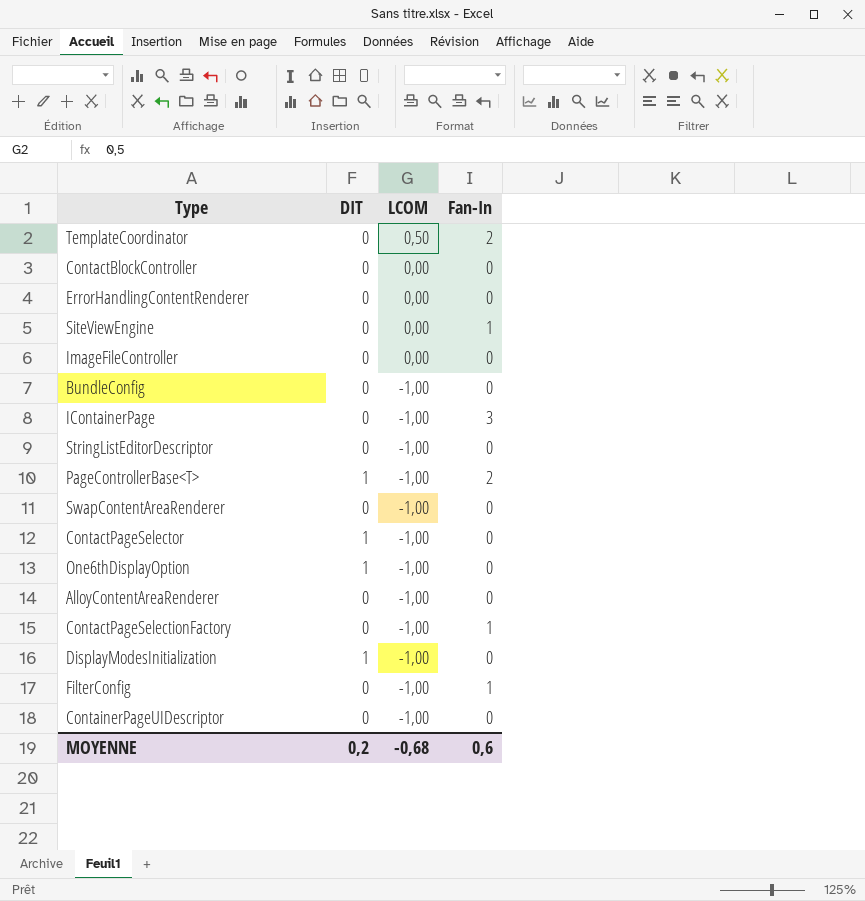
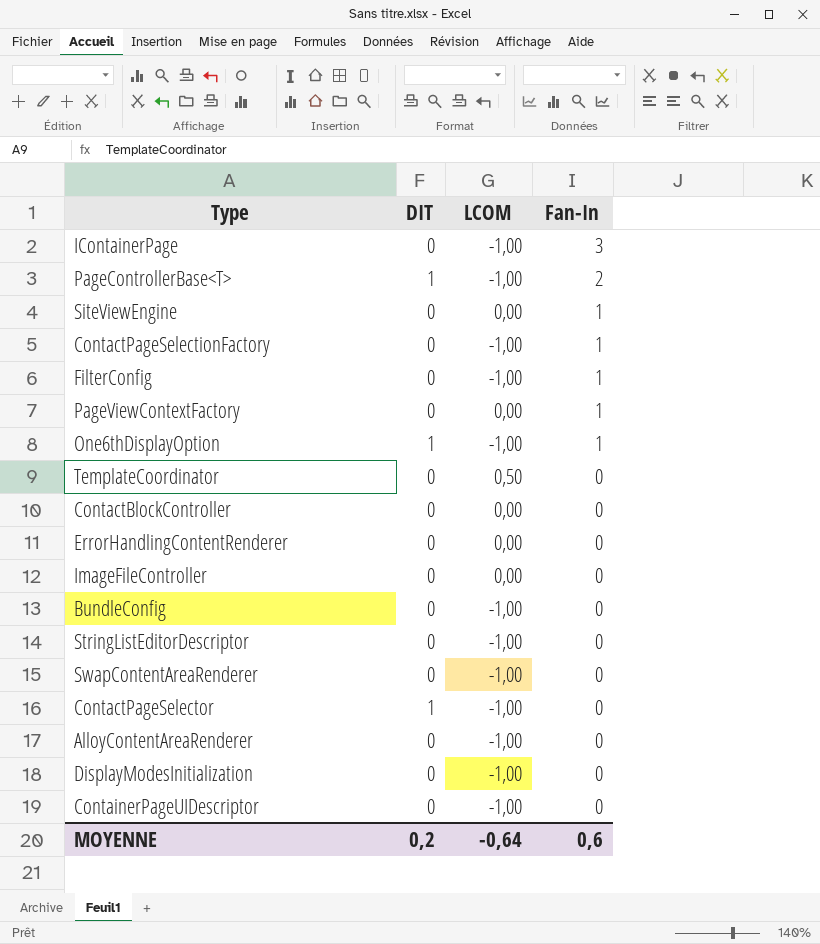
row order: LCOM descending -> Fan-In descending
row PageViewContextFactory: none -> 0 | 0,00 | 1
One6thDisplayOption | Fan-In: 0 -> 1
TemplateCoordinator | Fan-In: 2 -> 0
DisplayModesInitialization | DIT: 1 -> 0
MOYENNE | LCOM: -0,68 -> -0,64

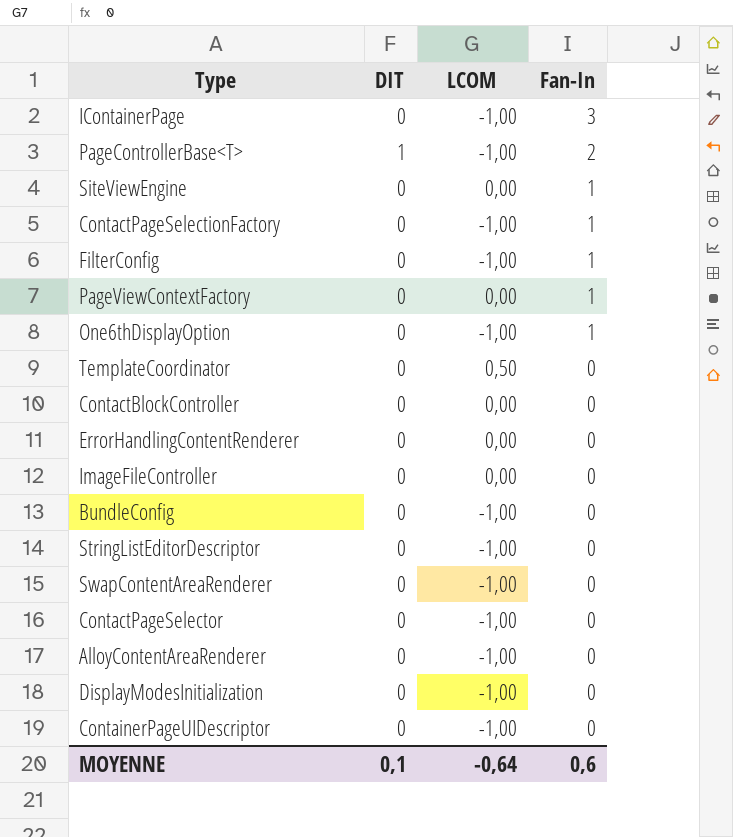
One6thDisplayOption | DIT: 1 -> 0
ContactPageSelector | DIT: 1 -> 0
MOYENNE | DIT: 0,2 -> 0,1

